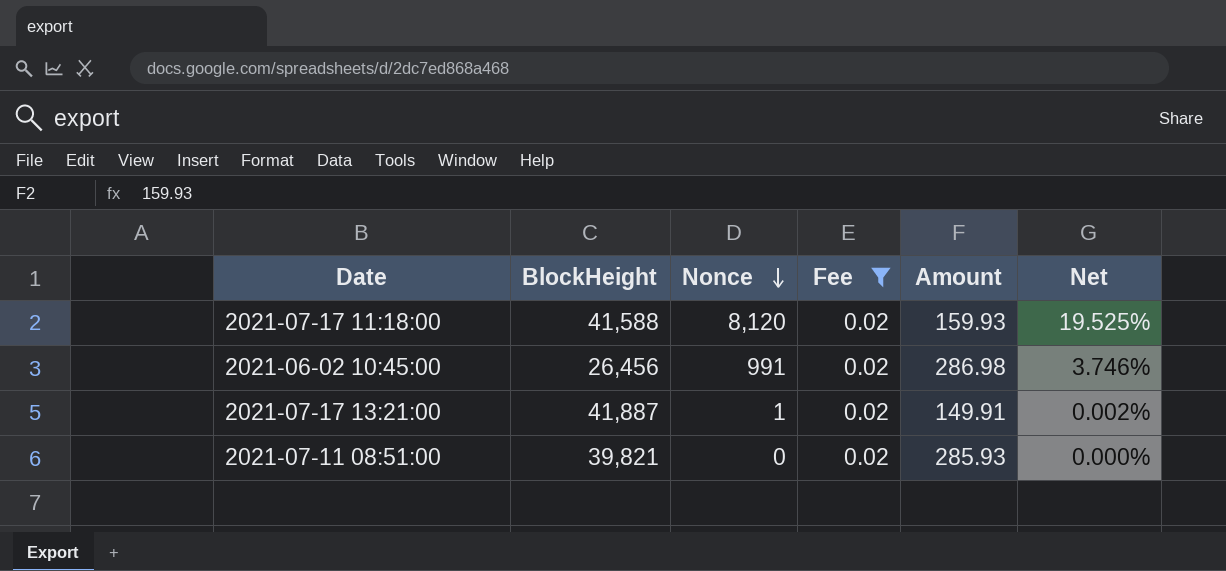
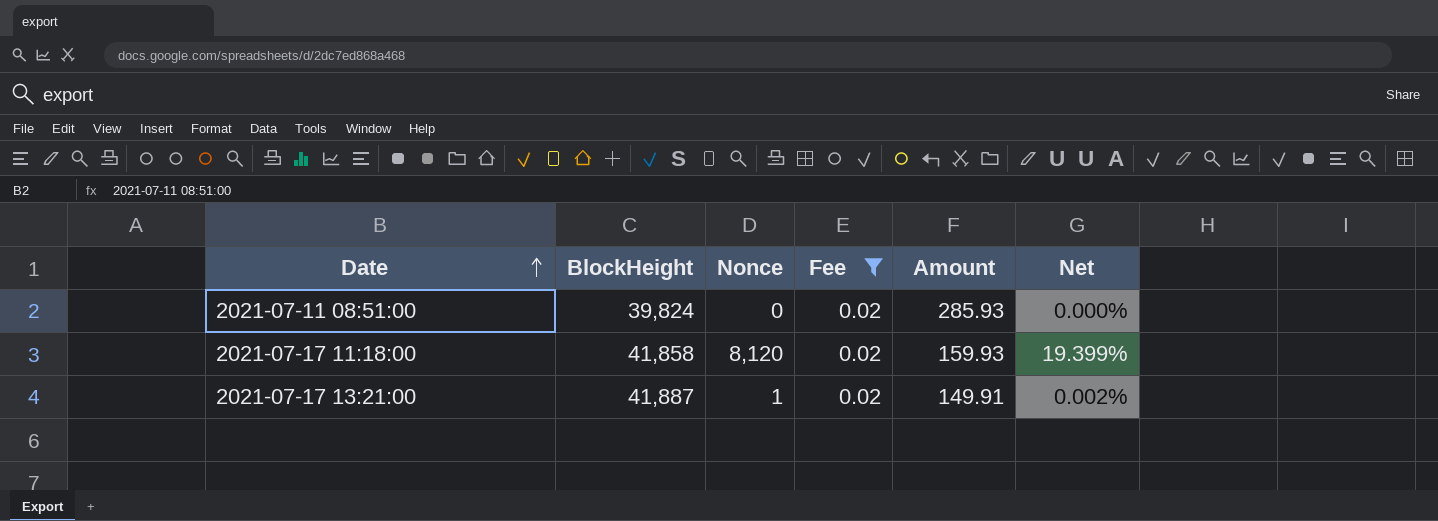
row order: Nonce descending -> Date ascending
row 2021-06-02 10:45:00: 26,456 | 991 | 0.02 | 286.98 | 3.746% -> none
2021-07-11 08:51:00 | BlockHeight: 39,821 -> 39,824
2021-07-17 11:18:00 | BlockHeight: 41,588 -> 41,858
2021-07-17 11:18:00 | Net: 19.525% -> 19.399%

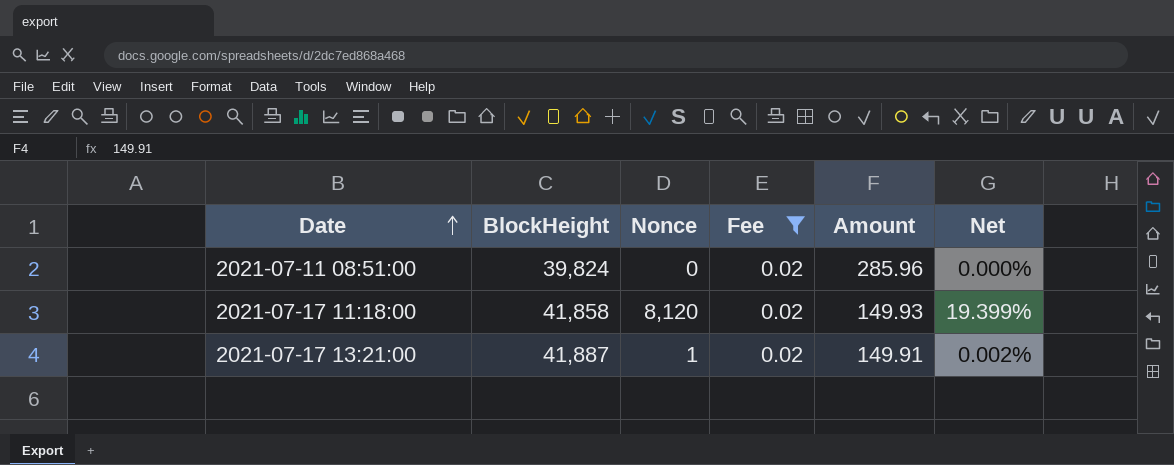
2021-07-11 08:51:00 | Amount: 285.93 -> 285.96
2021-07-17 11:18:00 | Amount: 159.93 -> 149.93

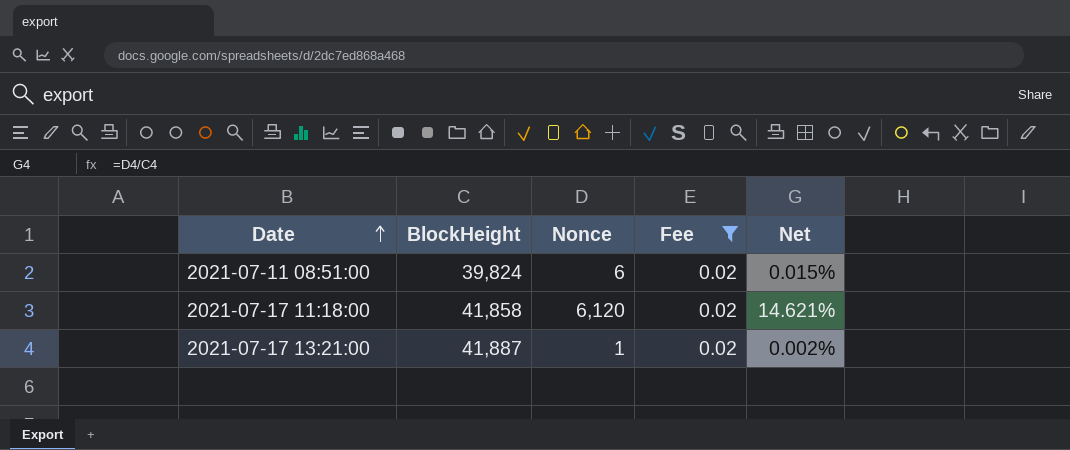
column Amount | position: 5 -> none
2021-07-11 08:51:00 | Nonce: 0 -> 6
2021-07-11 08:51:00 | Net: 0.000% -> 0.015%
2021-07-17 11:18:00 | Nonce: 8,120 -> 6,120
2021-07-17 11:18:00 | Net: 19.399% -> 14.621%

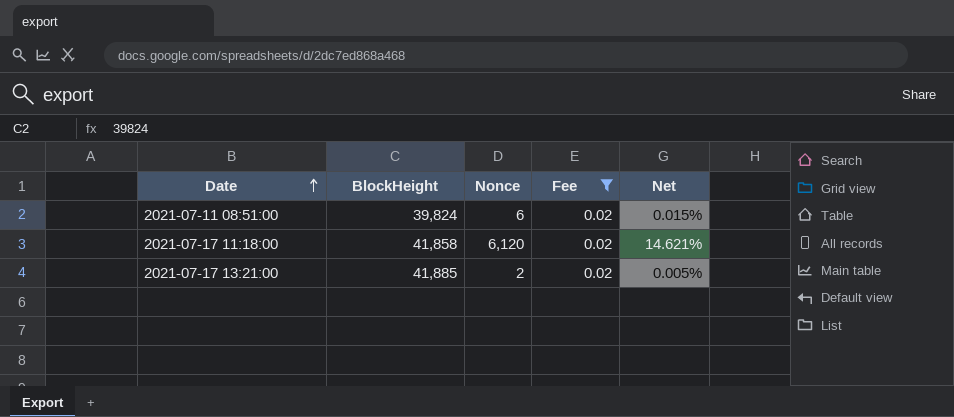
2021-07-17 13:21:00 | BlockHeight: 41,887 -> 41,885
2021-07-17 13:21:00 | Nonce: 1 -> 2
2021-07-17 13:21:00 | Net: 0.002% -> 0.005%

